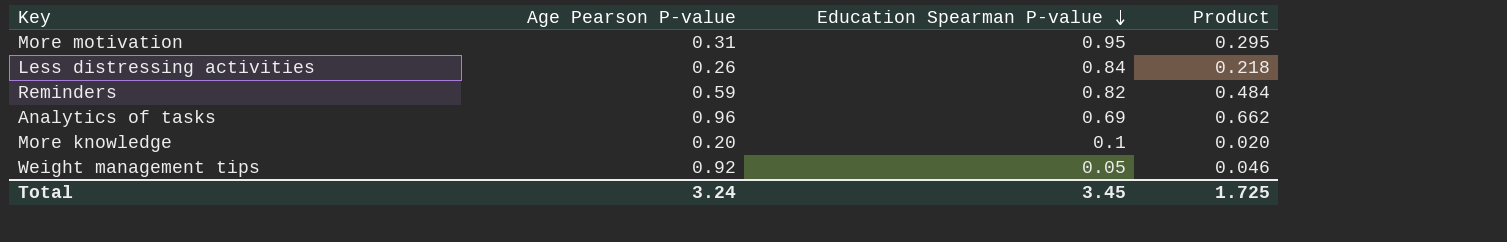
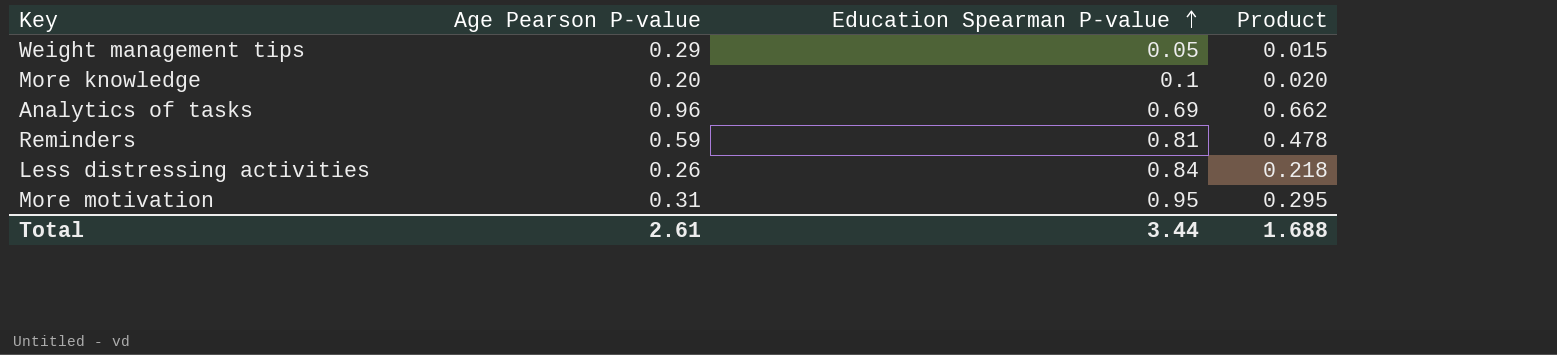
row order: Education Spearman P-value descending -> Education Spearman P-value ascending
Weight management tips | Age Pearson P-value: 0.92 -> 0.29
Weight management tips | Product: 0.046 -> 0.015
Reminders | Education Spearman P-value: 0.82 -> 0.81
Reminders | Product: 0.484 -> 0.478
Total | Age Pearson P-value: 3.24 -> 2.61
Total | Education Spearman P-value: 3.45 -> 3.44
Total | Product: 1.725 -> 1.688

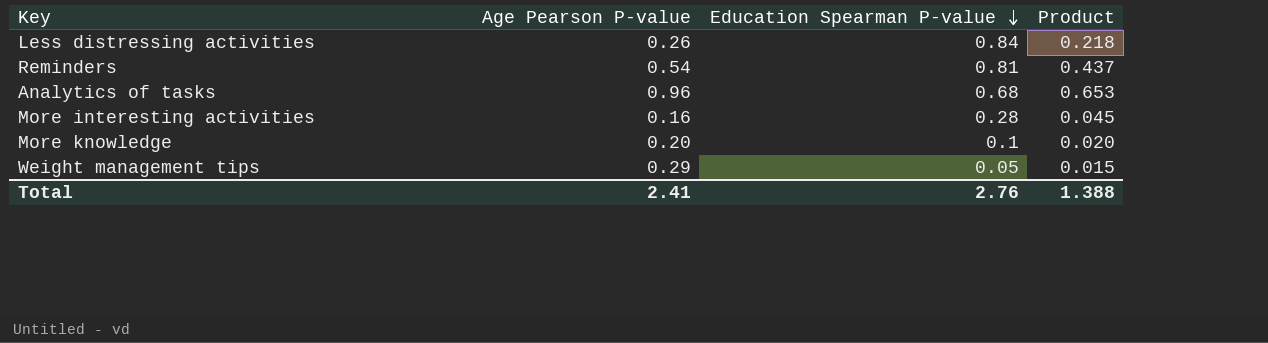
row order: Education Spearman P-value ascending -> Education Spearman P-value descending
row More motivation: 0.31 | 0.95 | 0.295 -> none
Reminders | Age Pearson P-value: 0.59 -> 0.54
Reminders | Product: 0.478 -> 0.437
Analytics of tasks | Education Spearman P-value: 0.69 -> 0.68
Analytics of tasks | Product: 0.662 -> 0.653
row More interesting activities: none -> 0.16 | 0.28 | 0.045
Total | Age Pearson P-value: 2.61 -> 2.41
Total | Education Spearman P-value: 3.44 -> 2.76
Total | Product: 1.688 -> 1.388

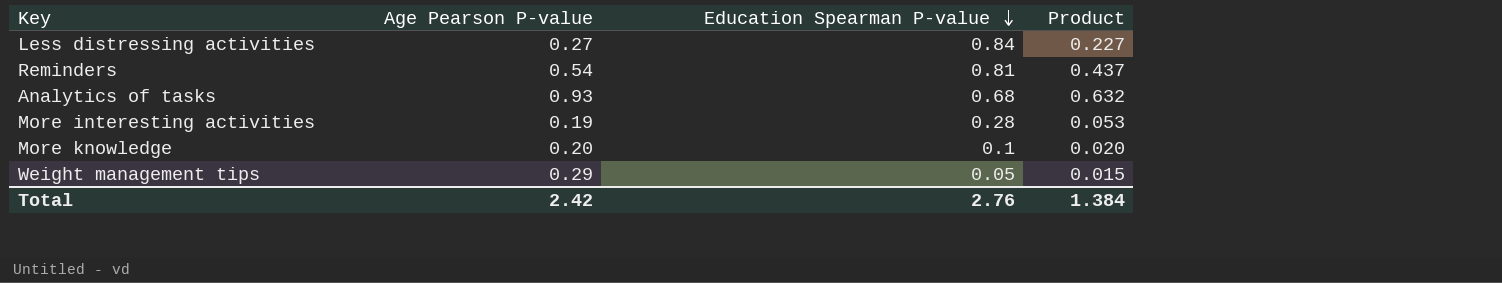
Less distressing activities | Age Pearson P-value: 0.26 -> 0.27
Less distressing activities | Product: 0.218 -> 0.227
Analytics of tasks | Age Pearson P-value: 0.96 -> 0.93
Analytics of tasks | Product: 0.653 -> 0.632
More interesting activities | Age Pearson P-value: 0.16 -> 0.19
More interesting activities | Product: 0.045 -> 0.053
Total | Age Pearson P-value: 2.41 -> 2.42
Total | Product: 1.388 -> 1.384

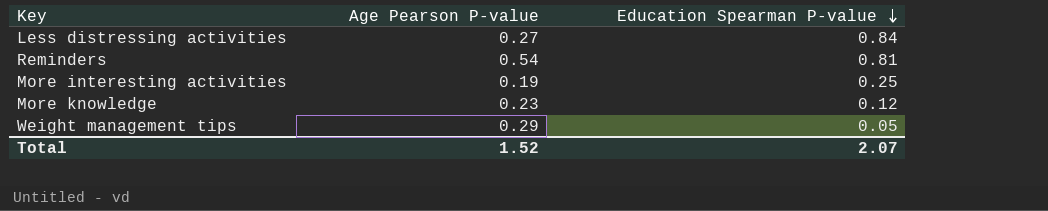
column Product | formula: [Age Pearson P-value] * [Education Spearman P-value] -> none
row Analytics of tasks: 0.93 | 0.68 | 0.632 -> none
More interesting activities | Education Spearman P-value: 0.28 -> 0.25
More knowledge | Age Pearson P-value: 0.20 -> 0.23
More knowledge | Education Spearman P-value: 0.1 -> 0.12
Total | Age Pearson P-value: 2.42 -> 1.52
Total | Education Spearman P-value: 2.76 -> 2.07

